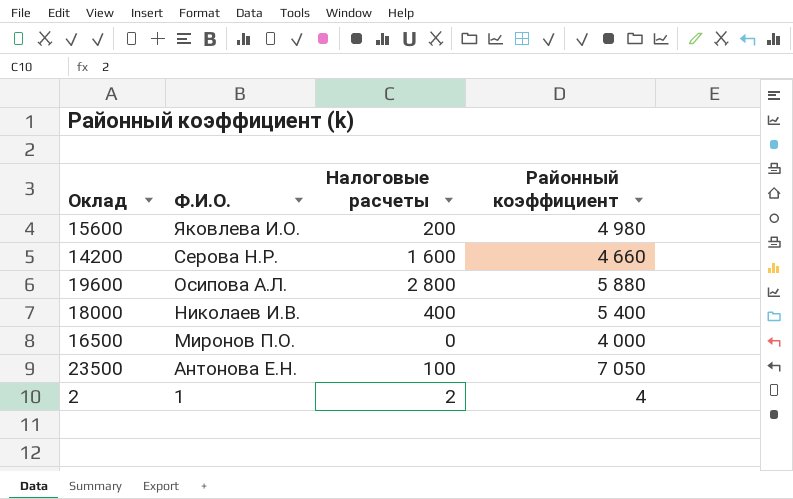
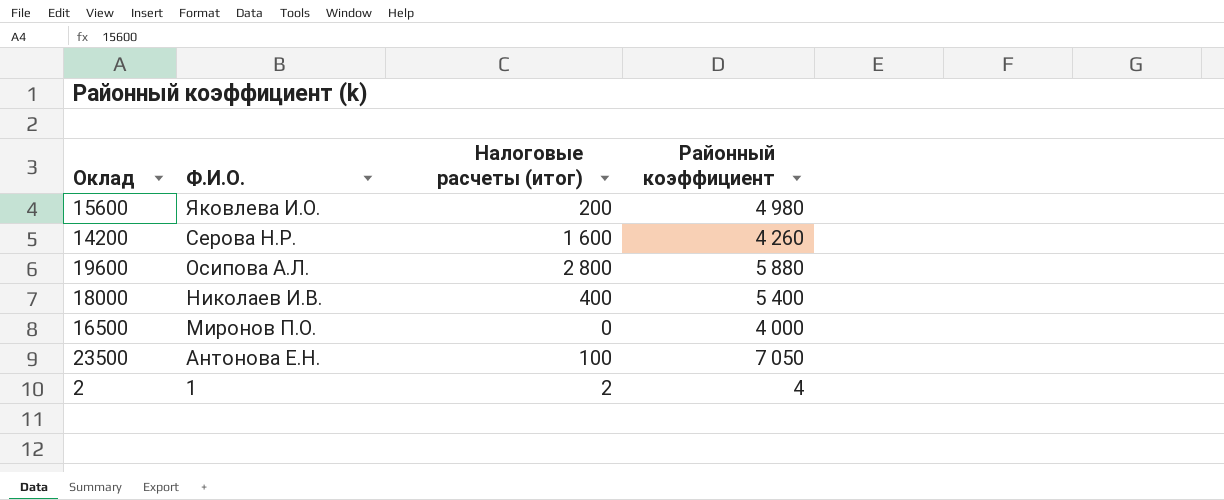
column name: Налоговые расчеты -> Налоговые расчеты (итог)
14200 | Районный коэффициент: 4 660 -> 4 260

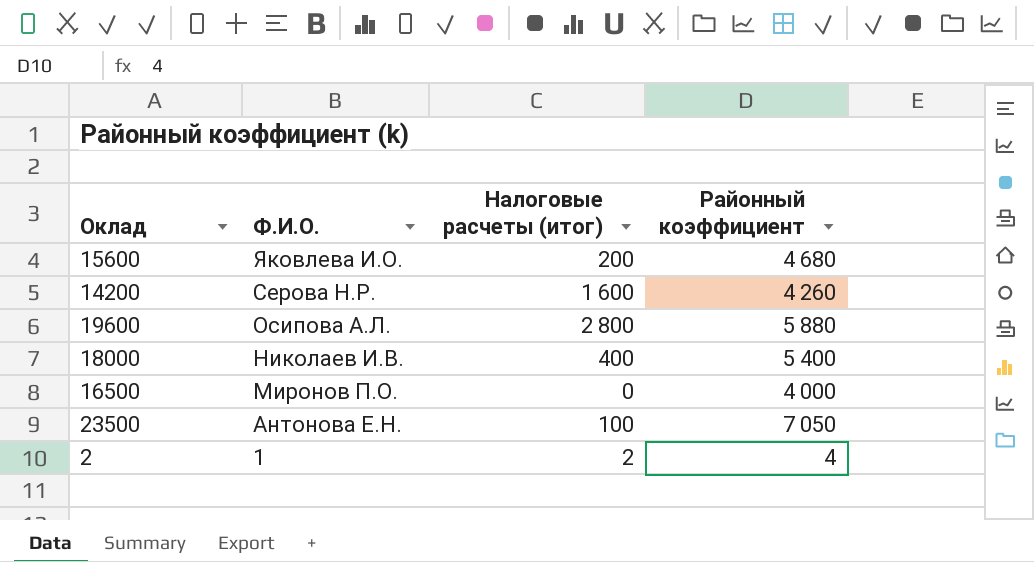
15600 | Районный коэффициент: 4 980 -> 4 680

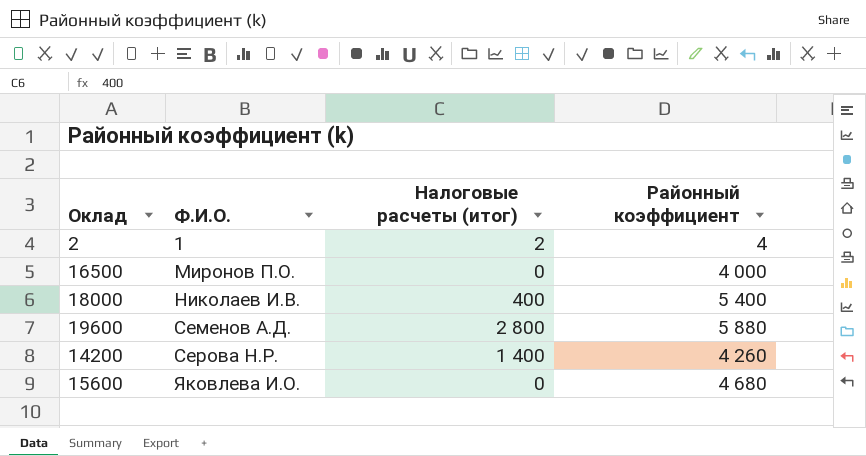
row order: Ф.И.О. descending -> Ф.И.О. ascending
row 23500: Антонова Е.Н. | 100 | 7 050 -> none
19600 | Ф.И.О.: Осипова А.Л. -> Семенов А.Д.
14200 | Налоговые расчеты (итог): 1 600 -> 1 400
15600 | Налоговые расчеты (итог): 200 -> 0

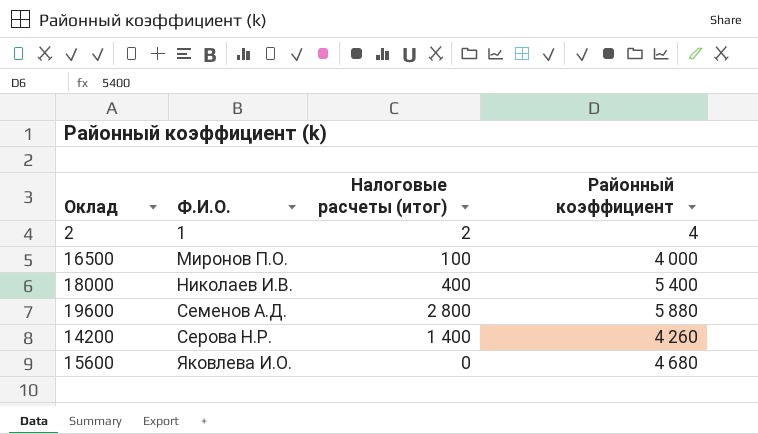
16500 | Налоговые расчеты (итог): 0 -> 100

